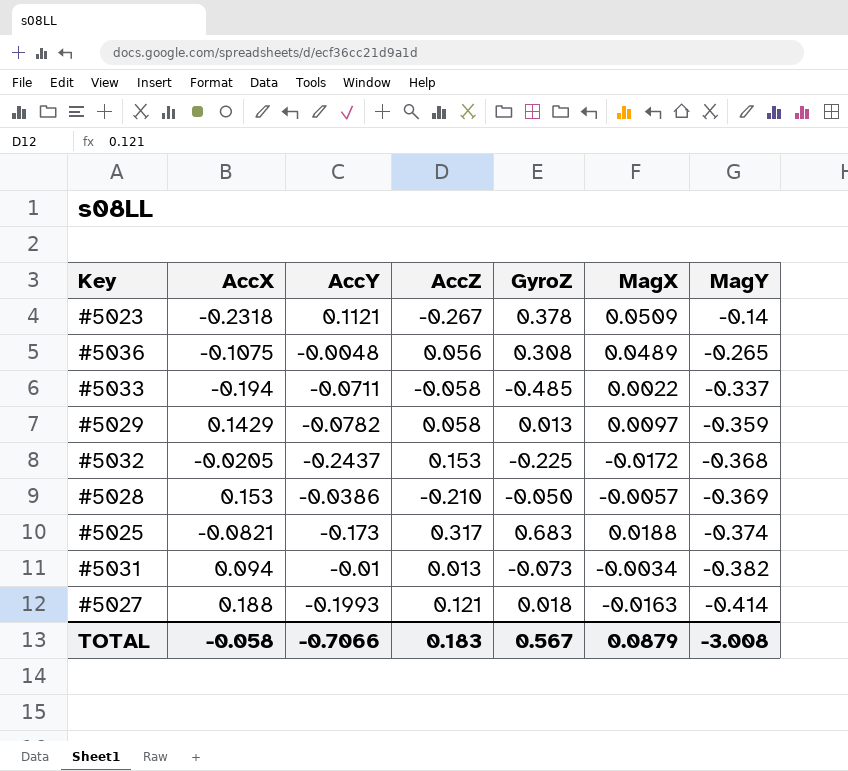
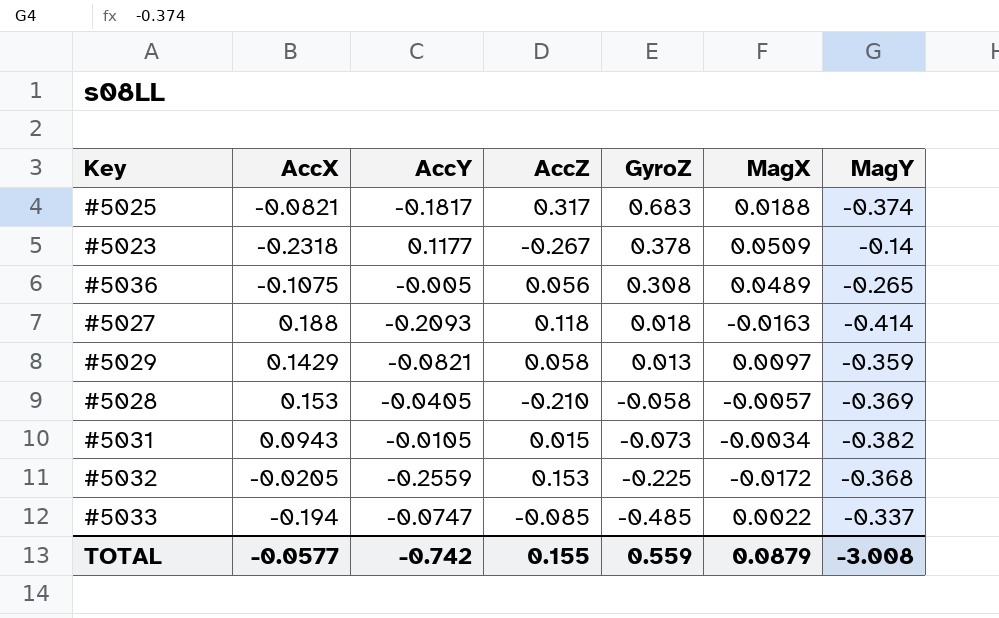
row order: MagY descending -> GyroZ descending
#5025 | AccY: -0.173 -> -0.1817
#5023 | AccY: 0.1121 -> 0.1177
#5036 | AccY: -0.0048 -> -0.005
#5027 | AccY: -0.1993 -> -0.2093
#5027 | AccZ: 0.121 -> 0.118
#5029 | AccY: -0.0782 -> -0.0821
#5028 | AccY: -0.0386 -> -0.0405
#5028 | GyroZ: -0.050 -> -0.058
#5031 | AccX: 0.094 -> 0.0943
#5031 | AccY: -0.01 -> -0.0105
#5031 | AccZ: 0.013 -> 0.015
#5032 | AccY: -0.2437 -> -0.2559
#5033 | AccY: -0.0711 -> -0.0747
#5033 | AccZ: -0.058 -> -0.085
TOTAL | AccX: -0.058 -> -0.0577
TOTAL | AccY: -0.7066 -> -0.742
TOTAL | AccZ: 0.183 -> 0.155
TOTAL | GyroZ: 0.567 -> 0.559

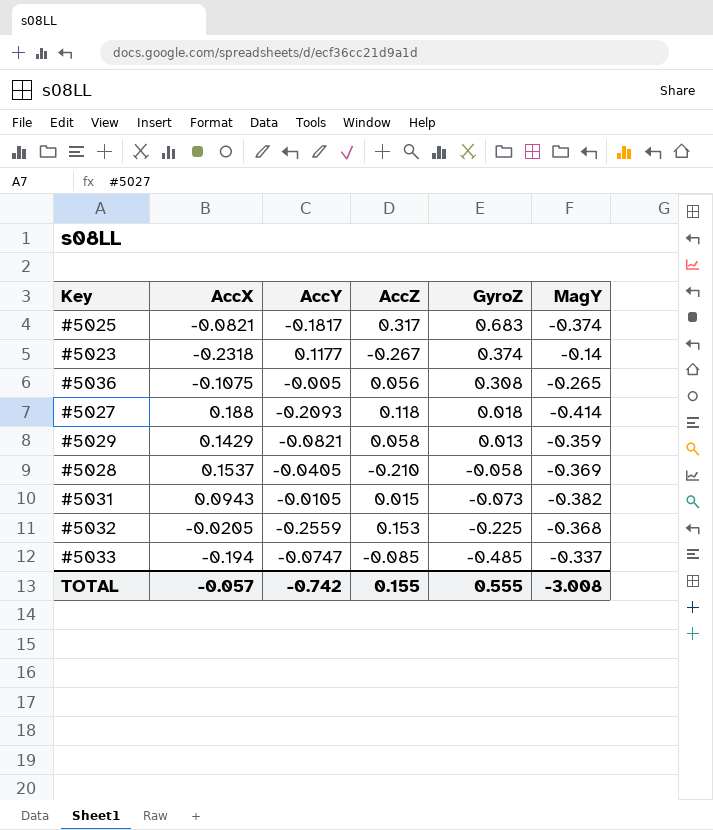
column MagX | position: 6 -> none
#5023 | GyroZ: 0.378 -> 0.374
#5028 | AccX: 0.153 -> 0.1537
TOTAL | AccX: -0.0577 -> -0.057
TOTAL | GyroZ: 0.559 -> 0.555

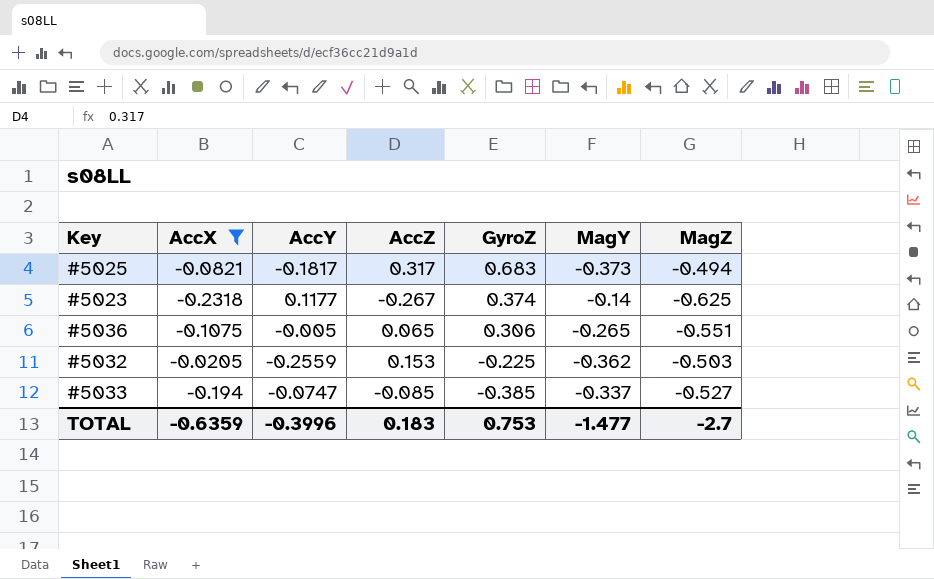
filter: none -> AccX <= -0.0205
column MagZ | position: none -> 7
#5025 | MagY: -0.374 -> -0.373
#5036 | AccZ: 0.056 -> 0.065
#5036 | GyroZ: 0.308 -> 0.306
#5032 | MagY: -0.368 -> -0.362
#5033 | GyroZ: -0.485 -> -0.385
TOTAL | AccX: -0.057 -> -0.6359
TOTAL | AccY: -0.742 -> -0.3996
TOTAL | AccZ: 0.155 -> 0.183
TOTAL | GyroZ: 0.555 -> 0.753
TOTAL | MagY: -3.008 -> -1.477

